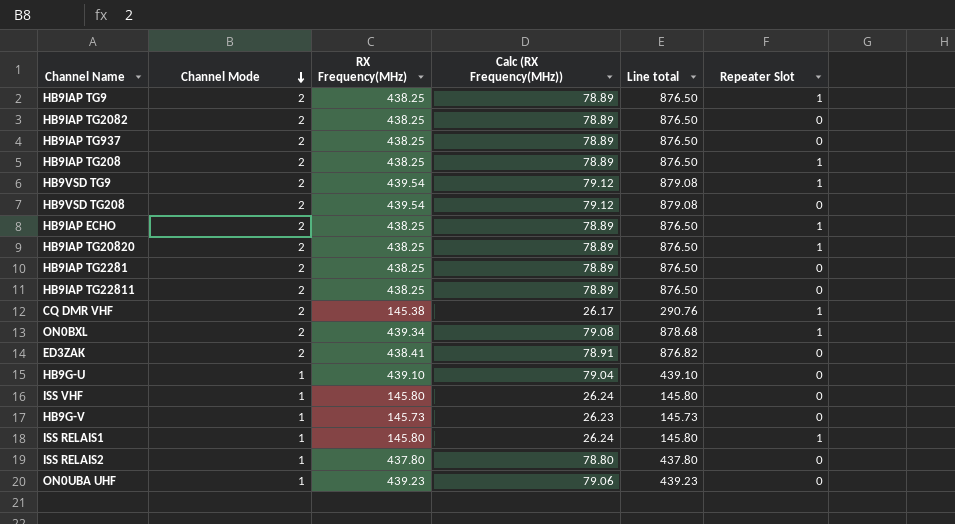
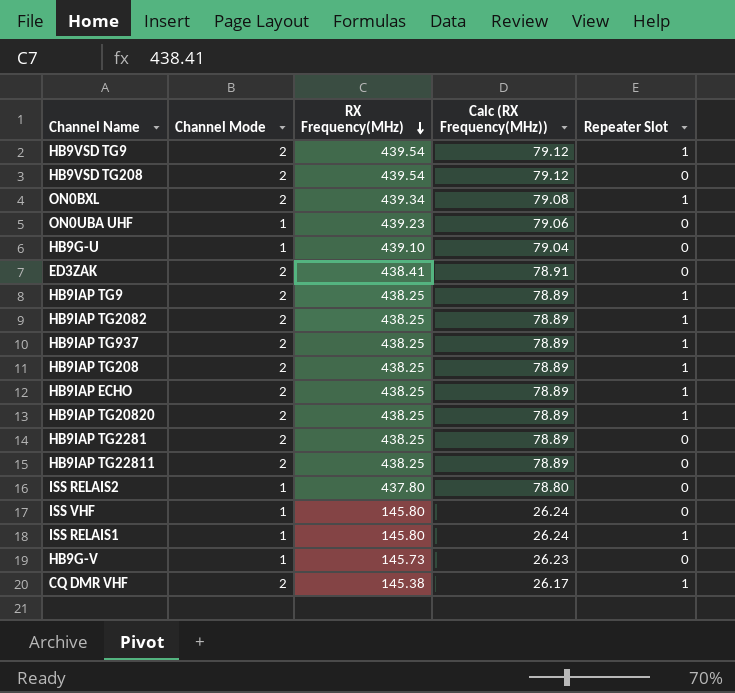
row order: Channel Mode descending -> RX Frequency(MHz) descending
column Line total | formula: [Channel Mode] * [RX Frequency(MHz)] -> none
HB9IAP TG2082 | Repeater Slot: 0 -> 1
HB9IAP TG937 | Repeater Slot: 0 -> 1

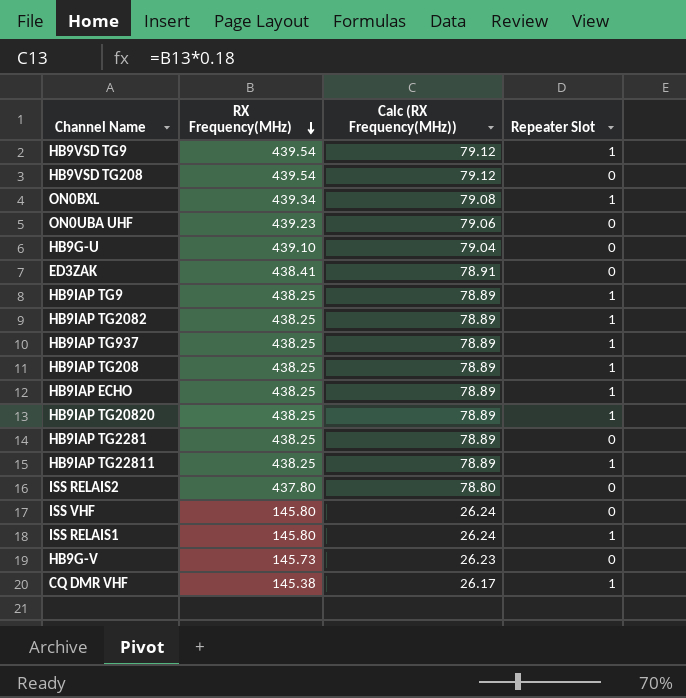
column Channel Mode | position: 2 -> none
HB9IAP TG22811 | Repeater Slot: 0 -> 1

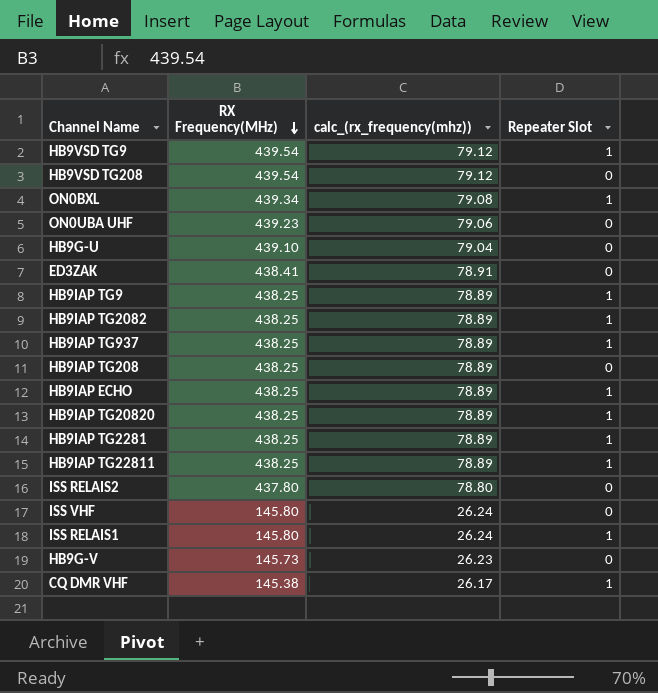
column name: Calc (RX Frequency(MHz)) -> calc_(rx_frequency(mhz))
HB9IAP TG208 | Repeater Slot: 1 -> 0
HB9IAP TG2281 | Repeater Slot: 0 -> 1

